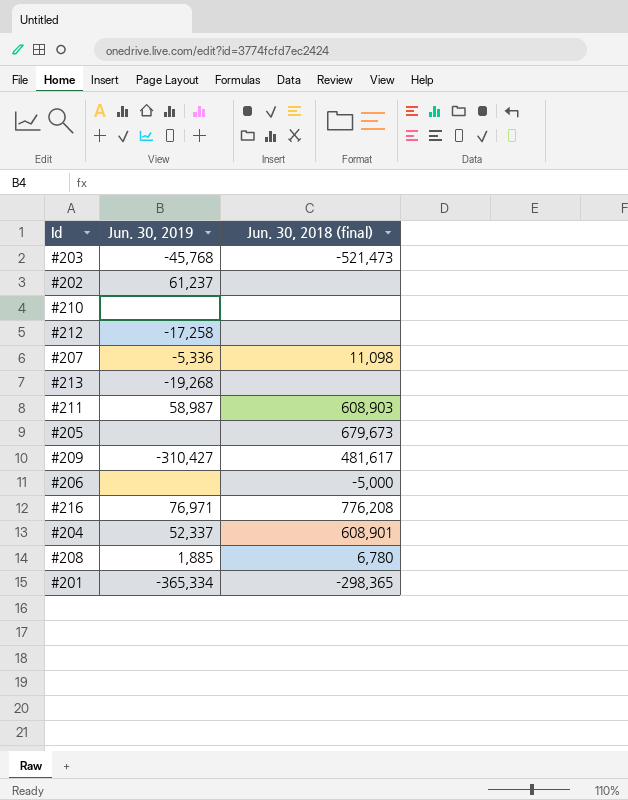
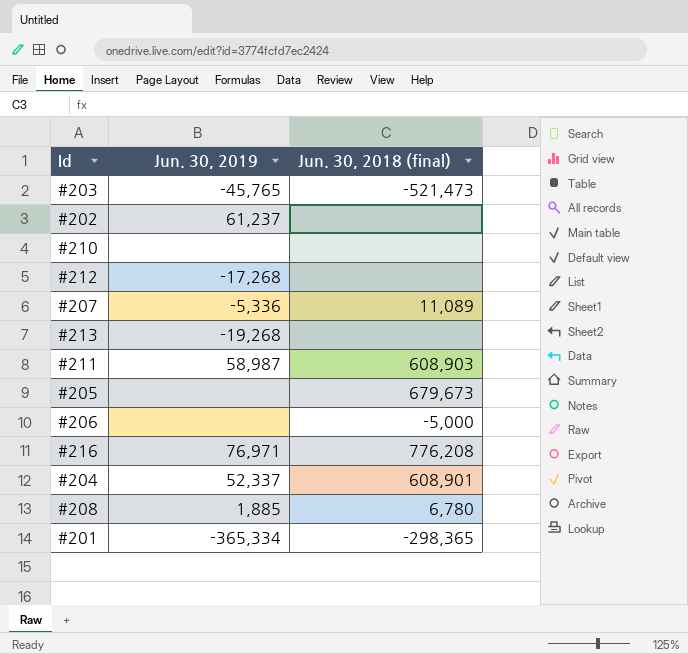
row #209: -310,427 | 481,617 -> none
#203 | Jun. 30, 2019: -45,768 -> -45,765
#212 | Jun. 30, 2019: -17,258 -> -17,268
#207 | Jun. 30, 2018 (final): 11,098 -> 11,089

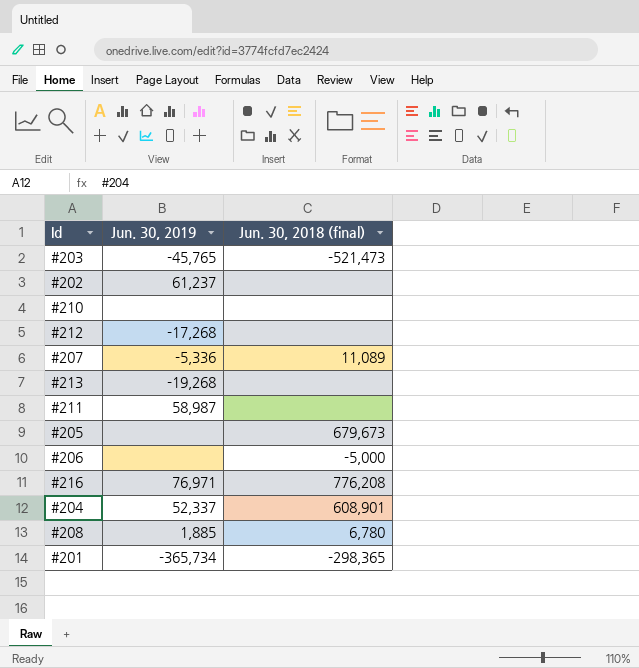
#211 | Jun. 30, 2018 (final): 608,903 -> none
#201 | Jun. 30, 2019: -365,334 -> -365,734

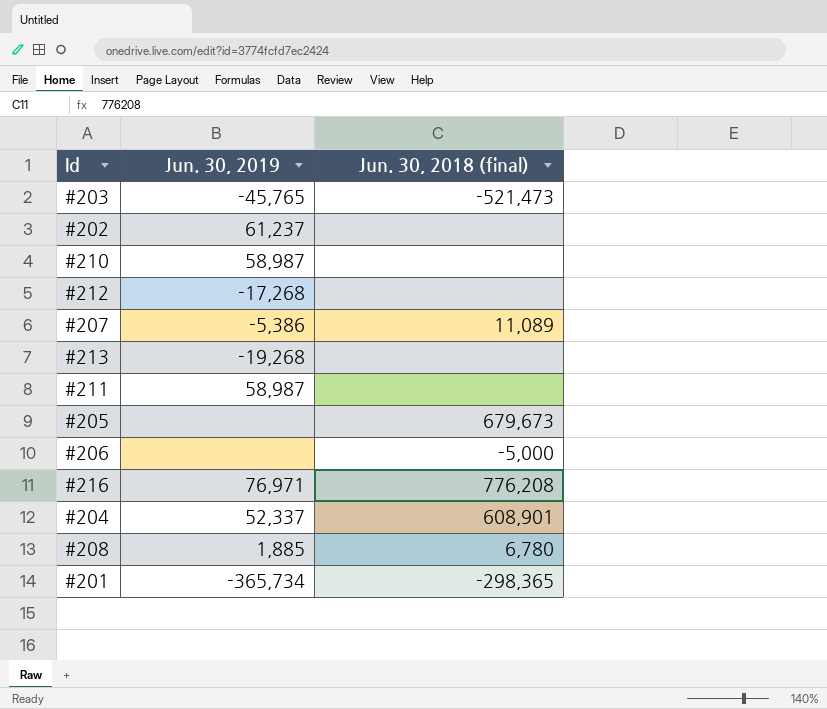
#210 | Jun. 30, 2019: none -> 58,987
#207 | Jun. 30, 2019: -5,336 -> -5,386

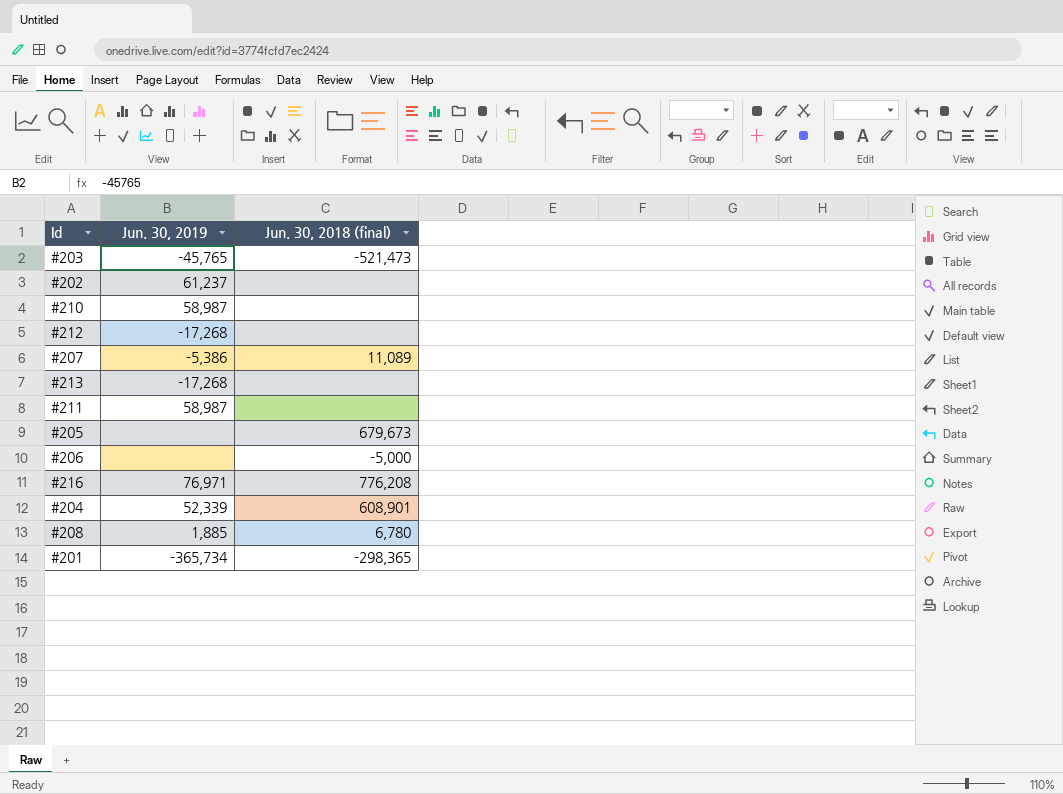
#213 | Jun. 30, 2019: -19,268 -> -17,268
#204 | Jun. 30, 2019: 52,337 -> 52,339

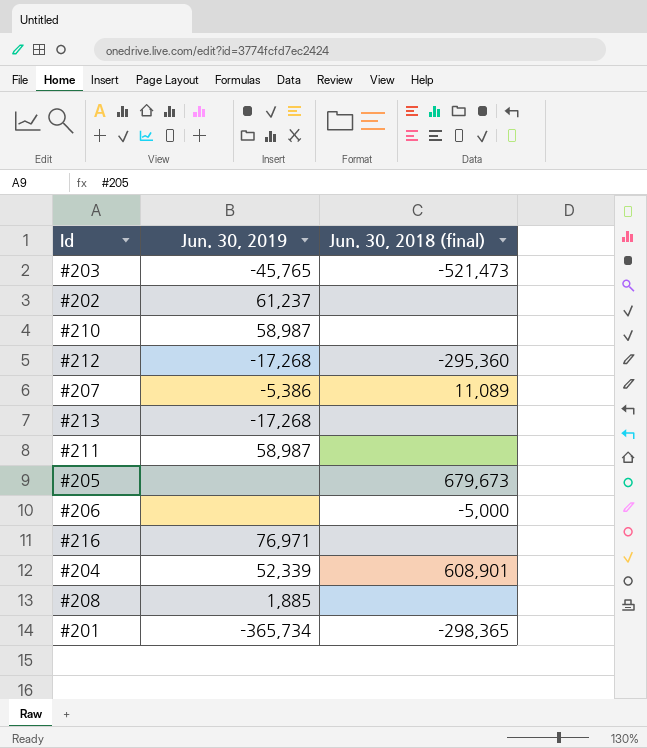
#212 | Jun. 30, 2018 (final): none -> -295,360
#216 | Jun. 30, 2018 (final): 776,208 -> none
#208 | Jun. 30, 2018 (final): 6,780 -> none

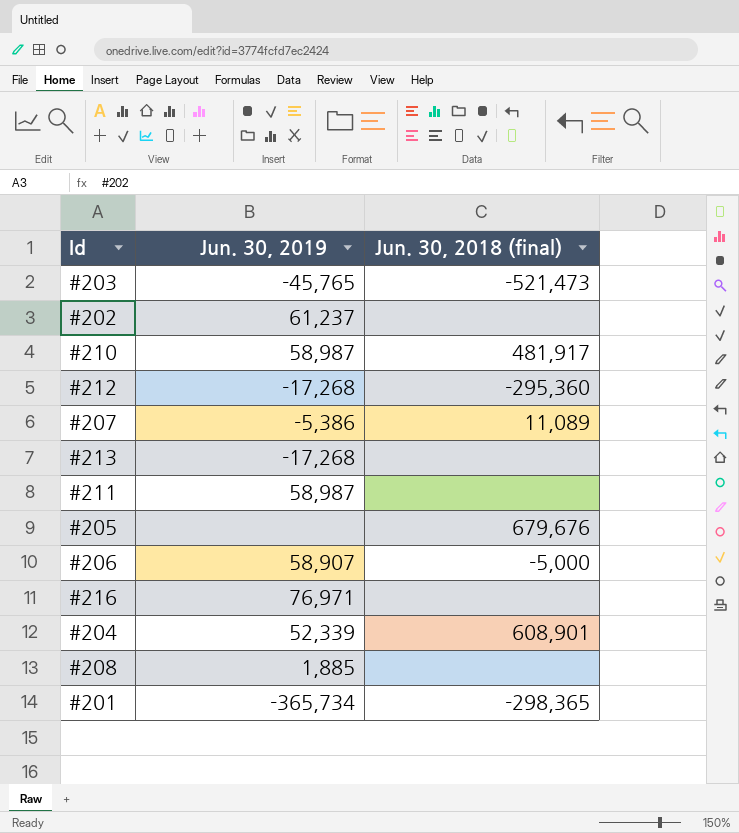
#210 | Jun. 30, 2018 (final): none -> 481,917
#205 | Jun. 30, 2018 (final): 679,673 -> 679,676
#206 | Jun. 30, 2019: none -> 58,907

